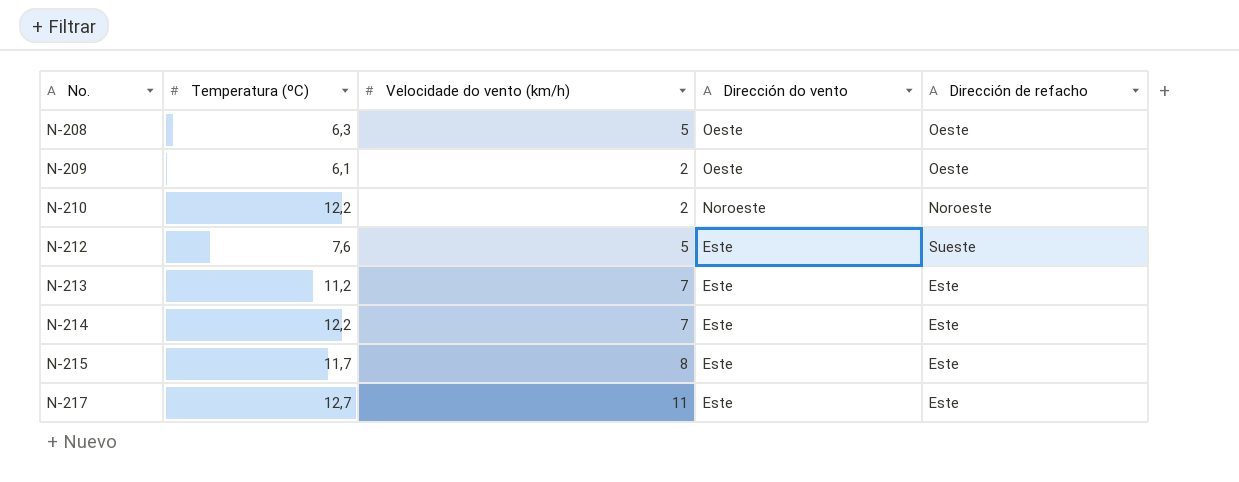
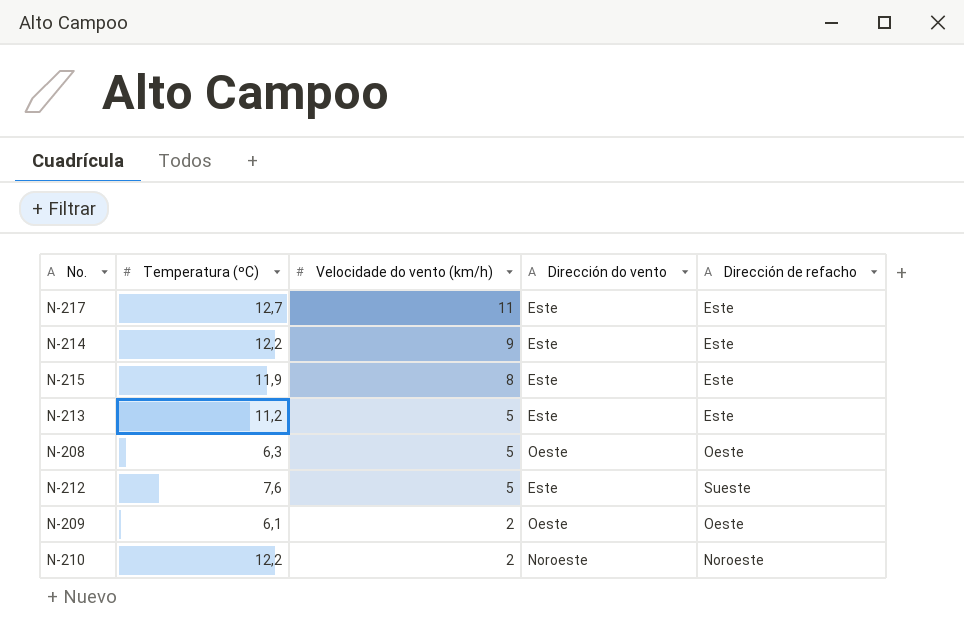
row order: No. ascending -> Velocidade do vento (km/h) descending
N-214 | Velocidade do vento (km/h): 7 -> 9
N-215 | Temperatura (ºC): 11,7 -> 11,9
N-213 | Velocidade do vento (km/h): 7 -> 5

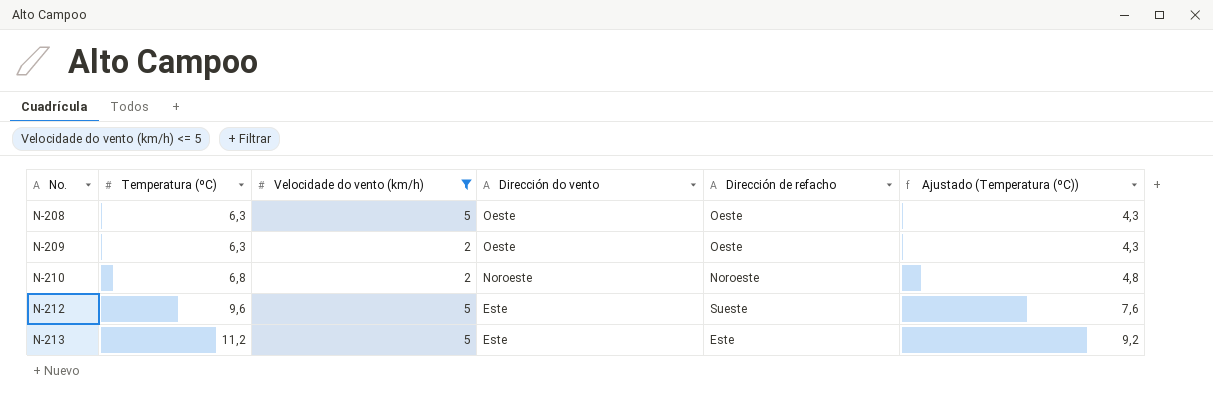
filter: none -> Velocidade do vento (km/h) <= 5
row order: Velocidade do vento (km/h) descending -> No. ascending
column Ajustado (Temperatura (ºC)) | formula: none -> [Temperatura (ºC)] - 2
N-209 | Temperatura (ºC): 6,1 -> 6,3
N-210 | Temperatura (ºC): 12,2 -> 6,8
N-212 | Temperatura (ºC): 7,6 -> 9,6

